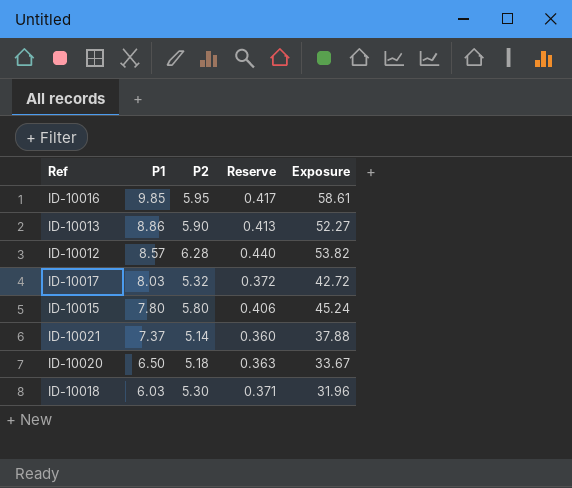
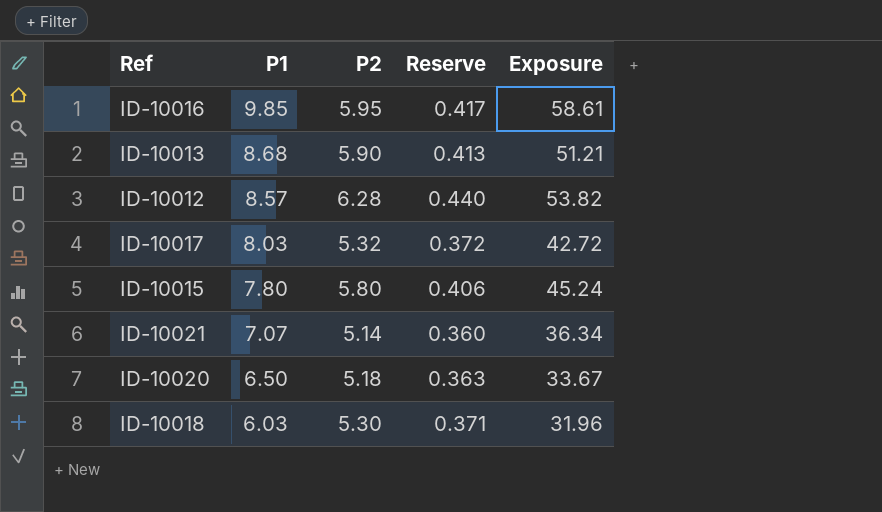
ID-10013 | P1: 8.86 -> 8.68
ID-10013 | Exposure: 52.27 -> 51.21
ID-10021 | P1: 7.37 -> 7.07
ID-10021 | Exposure: 37.88 -> 36.34

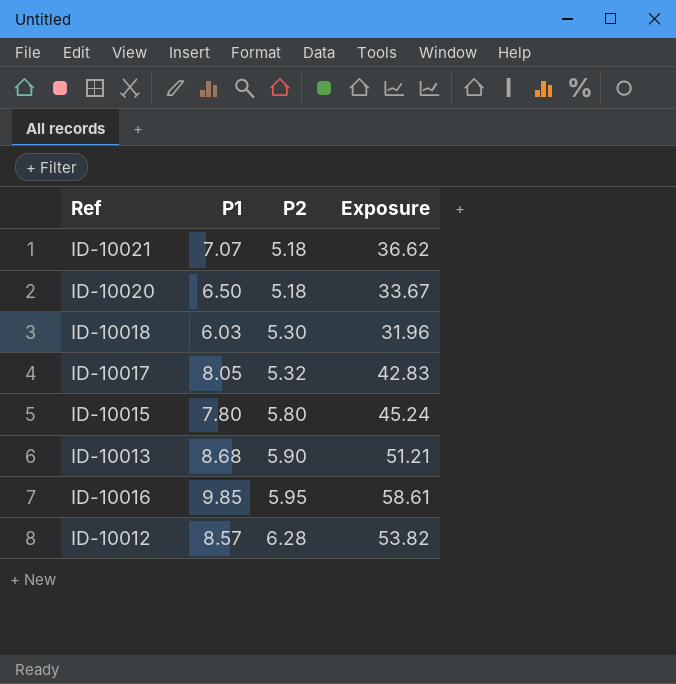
row order: P1 descending -> P2 ascending
column Reserve | formula: [P2] * 0.07 -> none
ID-10021 | P2: 5.14 -> 5.18
ID-10021 | Exposure: 36.34 -> 36.62
ID-10017 | P1: 8.03 -> 8.05
ID-10017 | Exposure: 42.72 -> 42.83

